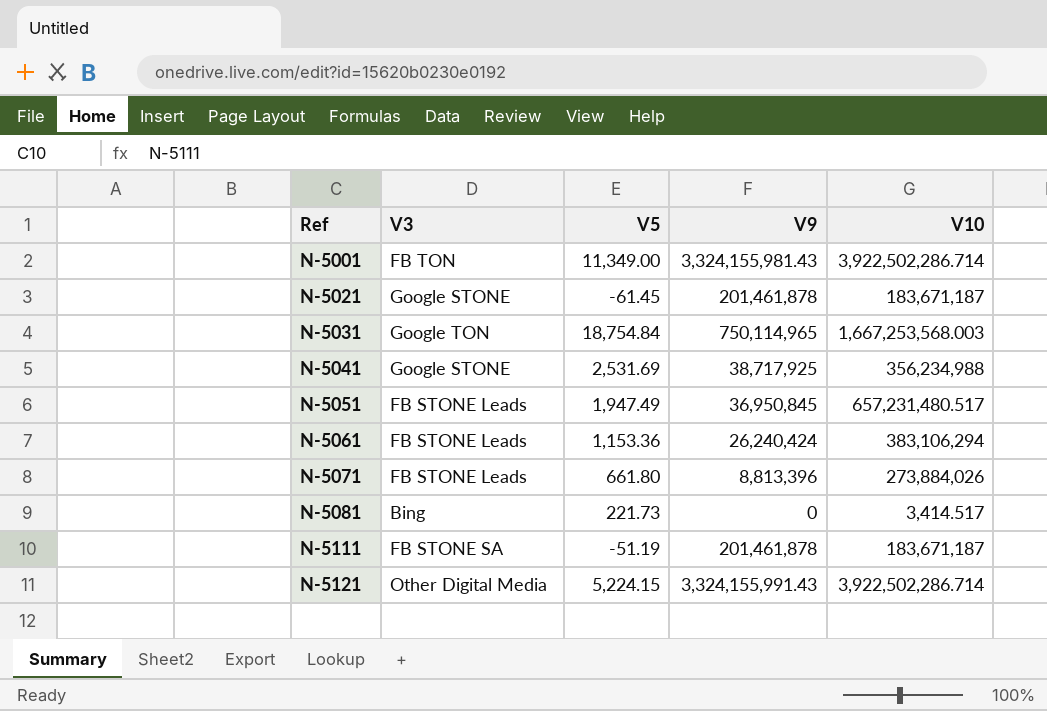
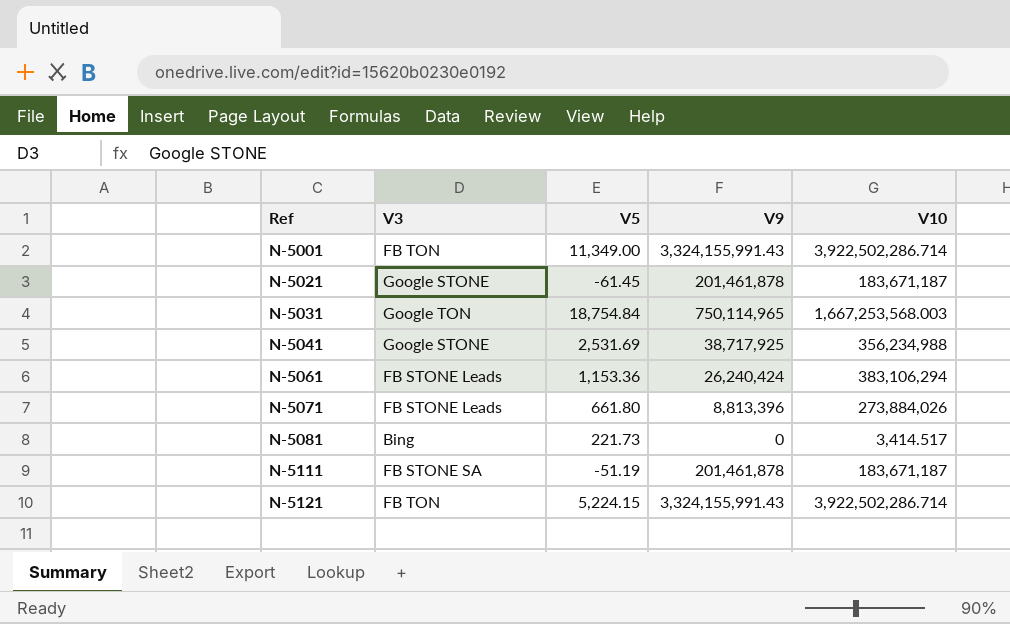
row N-5051: FB STONE Leads | 1,947.49 | 36,950,845 | 657,231,480.517 -> none
N-5001 | V9: 3,324,155,981.43 -> 3,324,155,991.43
N-5121 | V3: Other Digital Media -> FB TON

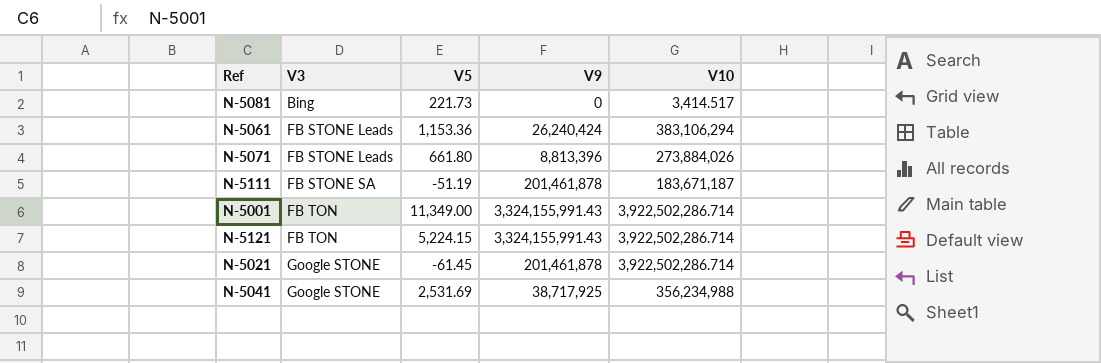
row order: Ref ascending -> V3 ascending
row N-5031: Google TON | 18,754.84 | 750,114,965 | 1,667,253,568.003 -> none
N-5021 | V10: 183,671,187 -> 3,922,502,286.714

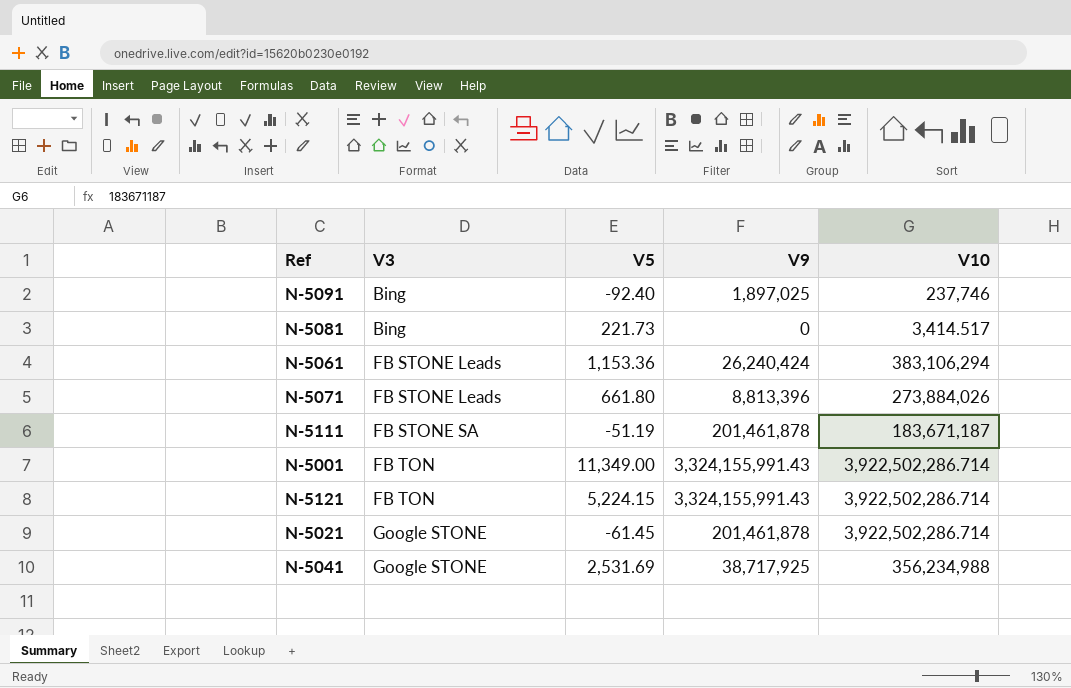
row N-5091: none -> Bing | -92.40 | 1,897,025 | 237,746

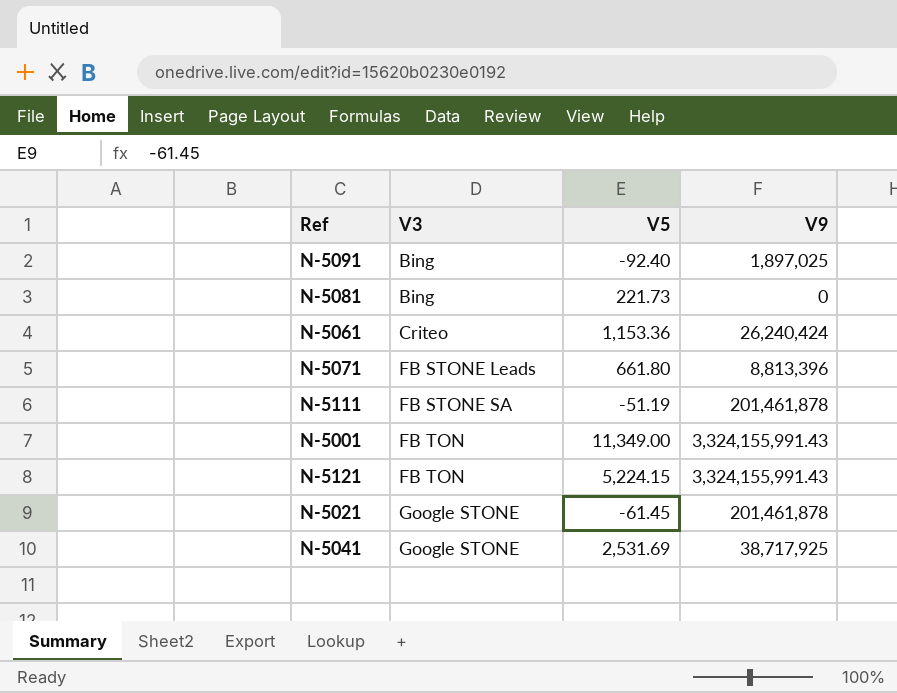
column V10 | position: 5 -> none
N-5061 | V3: FB STONE Leads -> Criteo

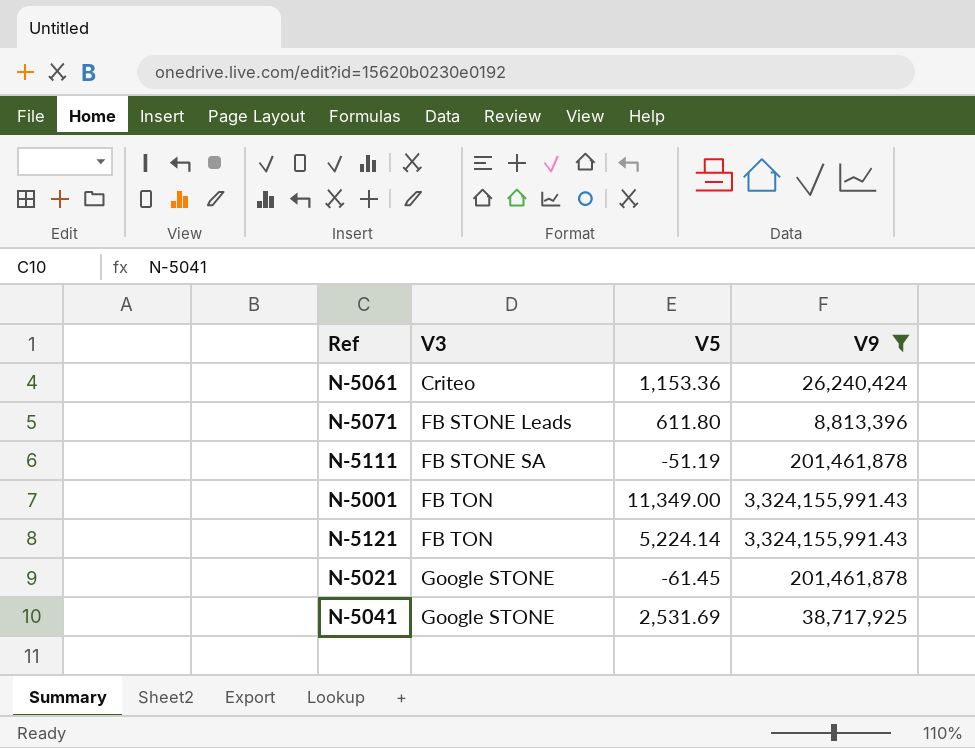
filter: none -> V9 >= 8,813,396
N-5071 | V5: 661.80 -> 611.80
N-5121 | V5: 5,224.15 -> 5,224.14

